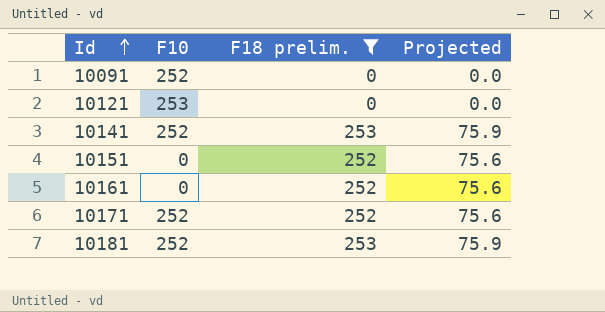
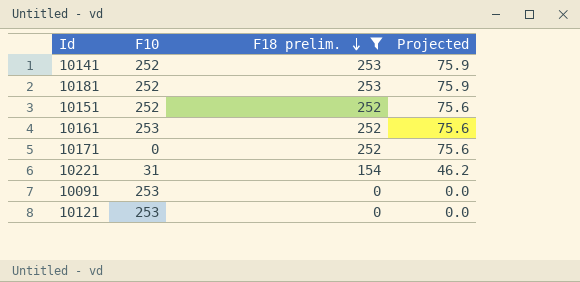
row order: Id ascending -> F18 prelim. descending
10151 | F10: 0 -> 252
10161 | F10: 0 -> 253
10171 | F10: 252 -> 0
row 10221: none -> 31 | 154 | 46.2
10091 | F10: 252 -> 253

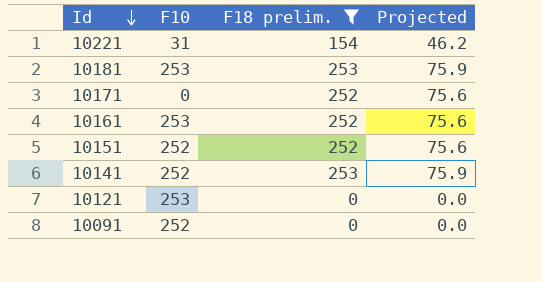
row order: F18 prelim. descending -> Id descending
10181 | F10: 252 -> 253
10091 | F10: 253 -> 252

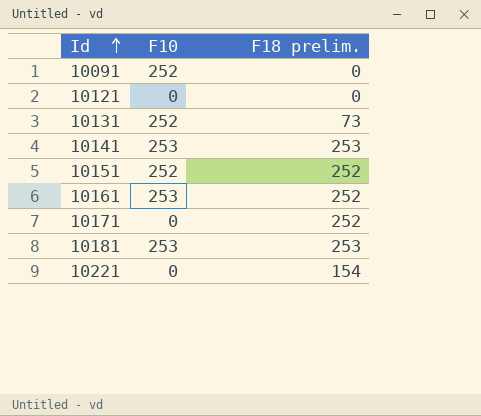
filter: F18 prelim. != 73 -> none
row order: Id descending -> Id ascending
column Projected | formula: [F18 prelim.] * 0.3 -> none
10121 | F10: 253 -> 0
10141 | F10: 252 -> 253
10221 | F10: 31 -> 0

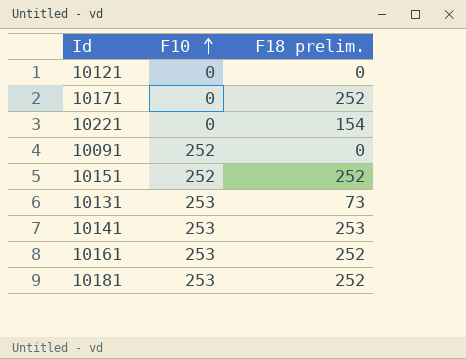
row order: Id ascending -> F10 ascending
10131 | F10: 252 -> 253
10181 | F18 prelim.: 253 -> 252

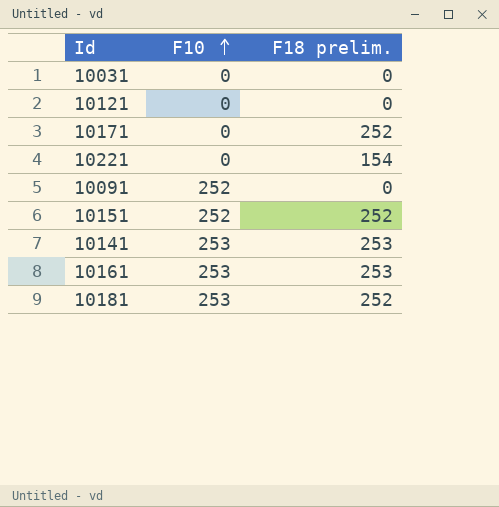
row 10131: 253 | 73 -> none
row 10031: none -> 0 | 0
10161 | F18 prelim.: 252 -> 253

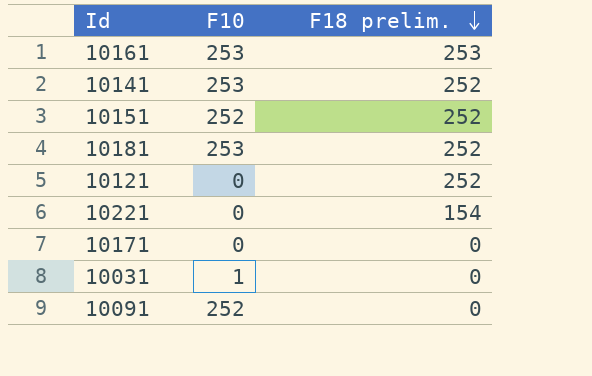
row order: F10 ascending -> F18 prelim. descending
10141 | F18 prelim.: 253 -> 252
10121 | F18 prelim.: 0 -> 252
10171 | F18 prelim.: 252 -> 0
10031 | F10: 0 -> 1

